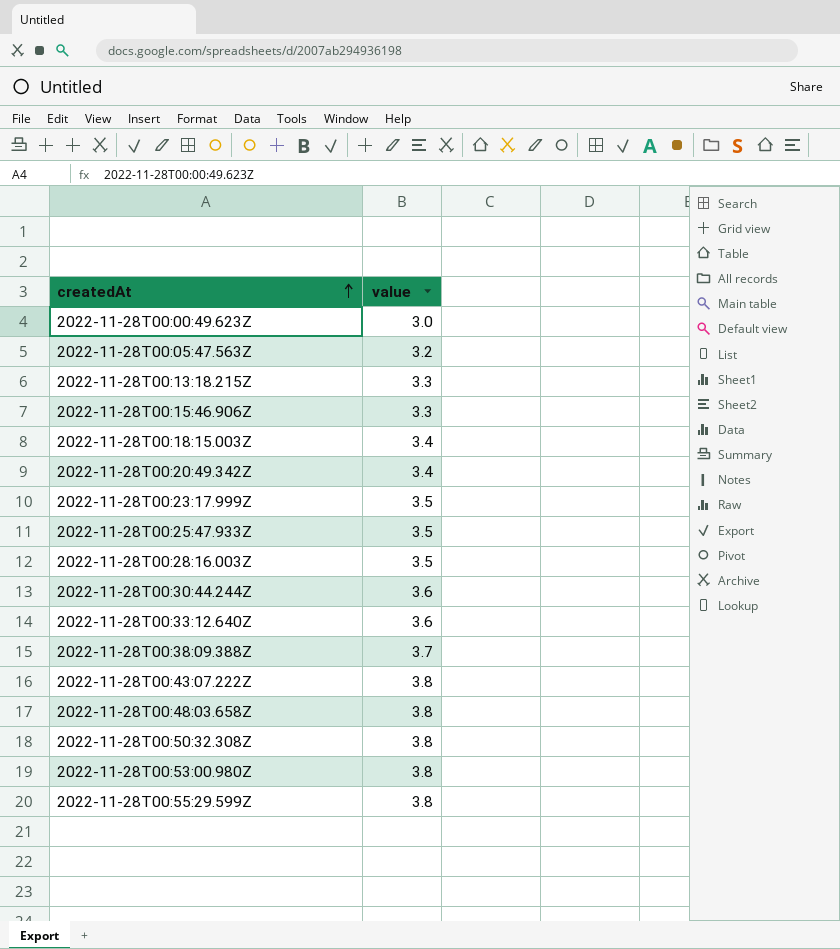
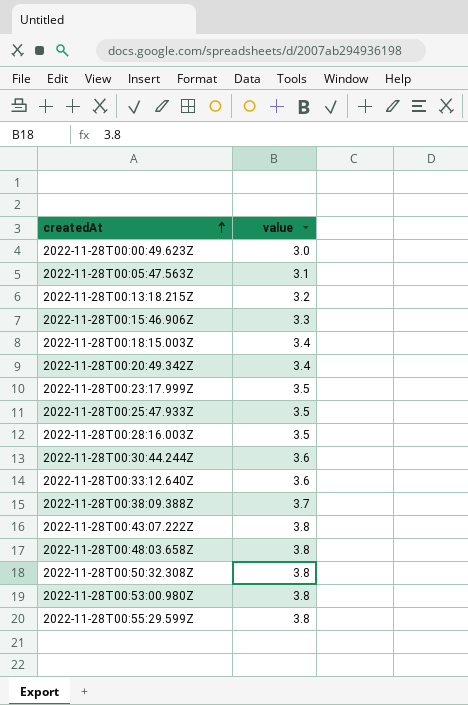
2022-11-28T00:05:47.563Z | value: 3.2 -> 3.1
2022-11-28T00:13:18.215Z | value: 3.3 -> 3.2

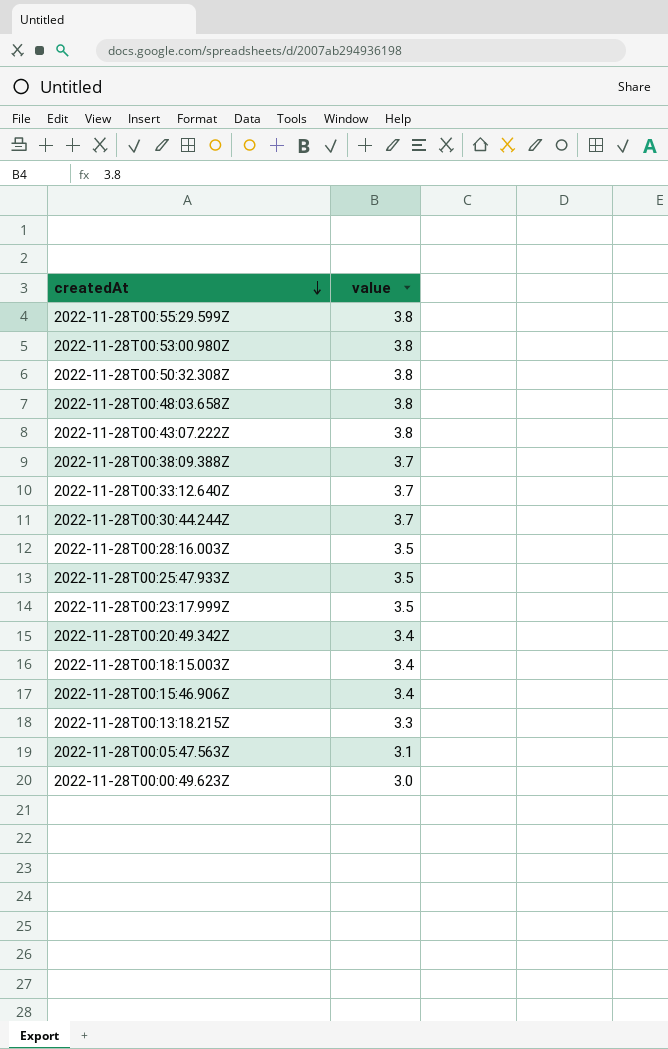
row order: createdAt ascending -> createdAt descending
2022-11-28T00:33:12.640Z | value: 3.6 -> 3.7
2022-11-28T00:30:44.244Z | value: 3.6 -> 3.7
2022-11-28T00:15:46.906Z | value: 3.3 -> 3.4
2022-11-28T00:13:18.215Z | value: 3.2 -> 3.3

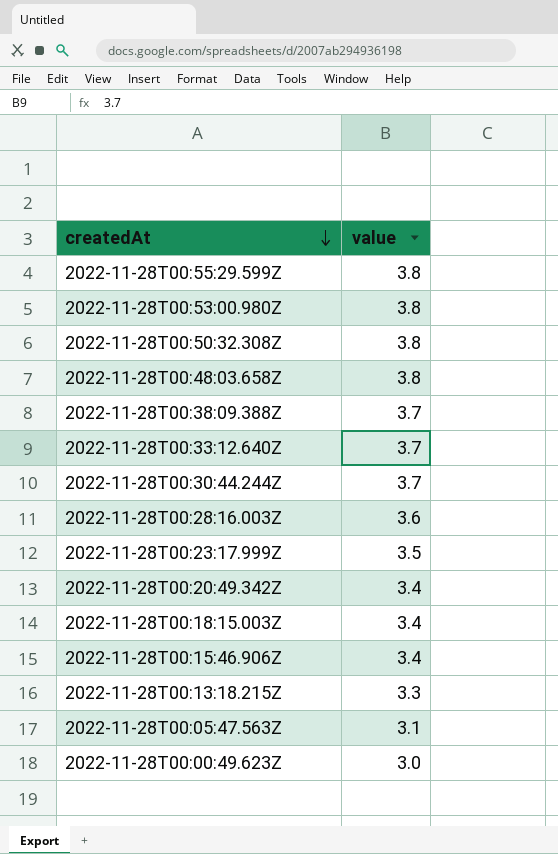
row 2022-11-28T00:43:07.222Z: 3.8 -> none
row 2022-11-28T00:25:47.933Z: 3.5 -> none
2022-11-28T00:28:16.003Z | value: 3.5 -> 3.6

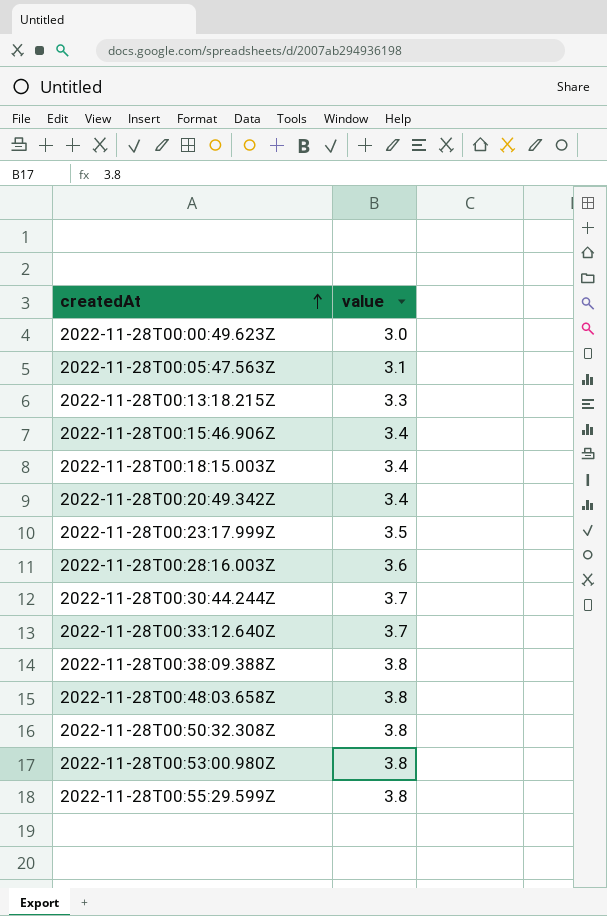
row order: createdAt descending -> createdAt ascending
2022-11-28T00:38:09.388Z | value: 3.7 -> 3.8

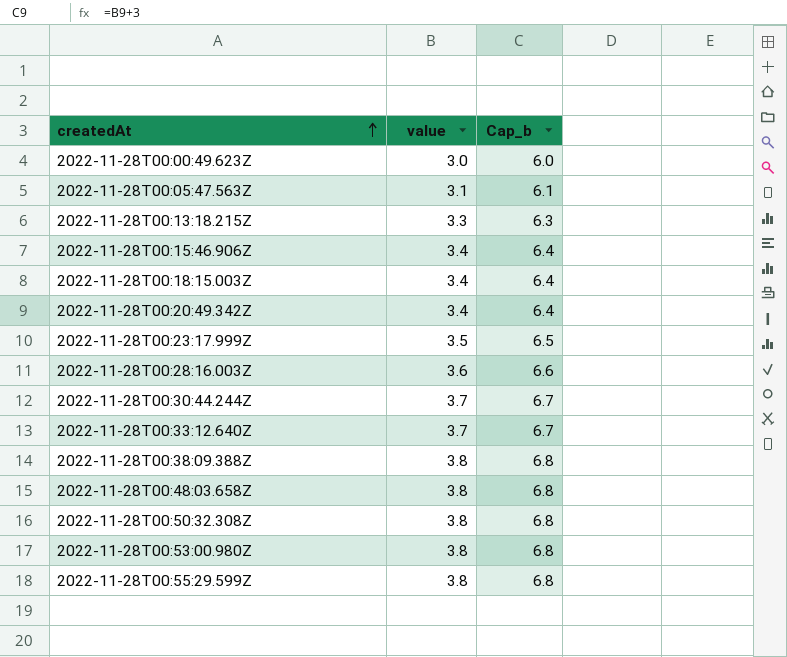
column Cap_b | formula: none -> [value] + 3

